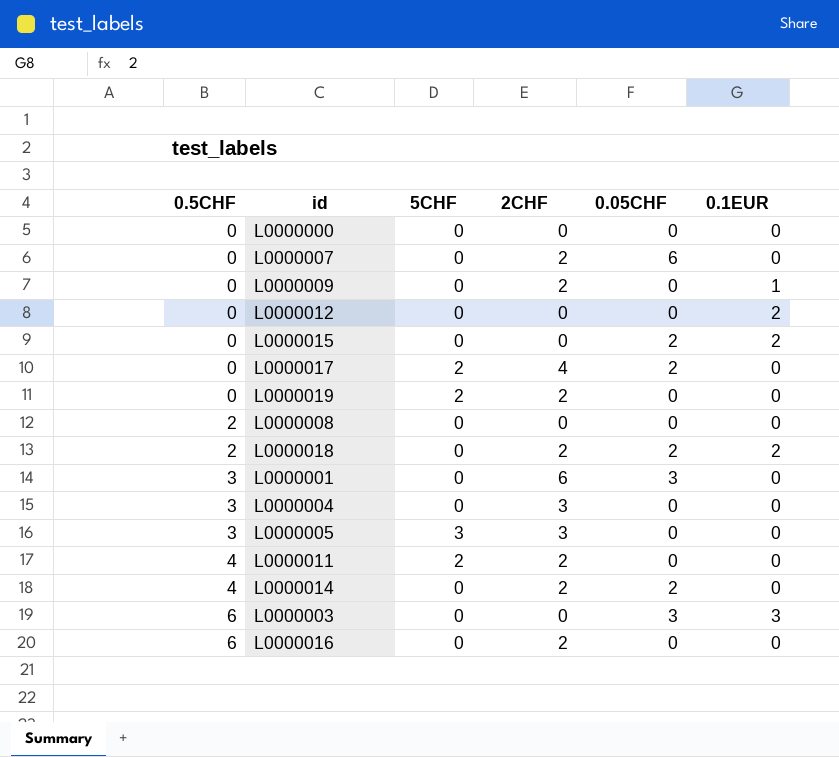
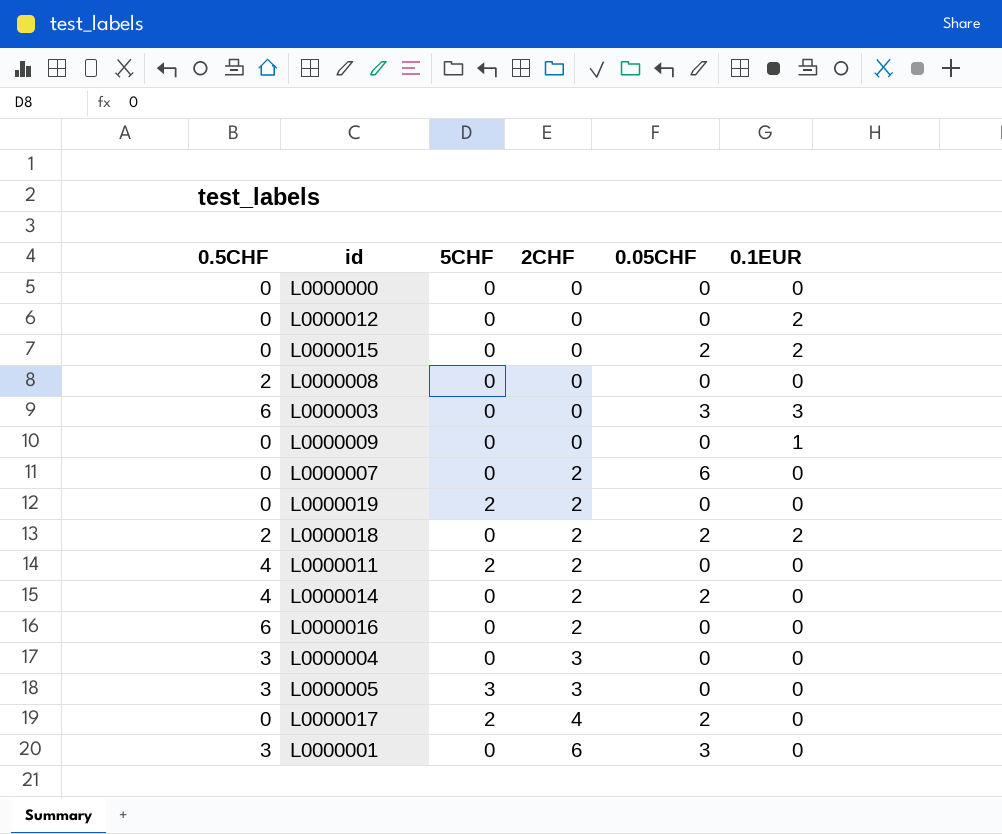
row order: 0.5CHF ascending -> 2CHF ascending
L0000009 | 2CHF: 2 -> 0

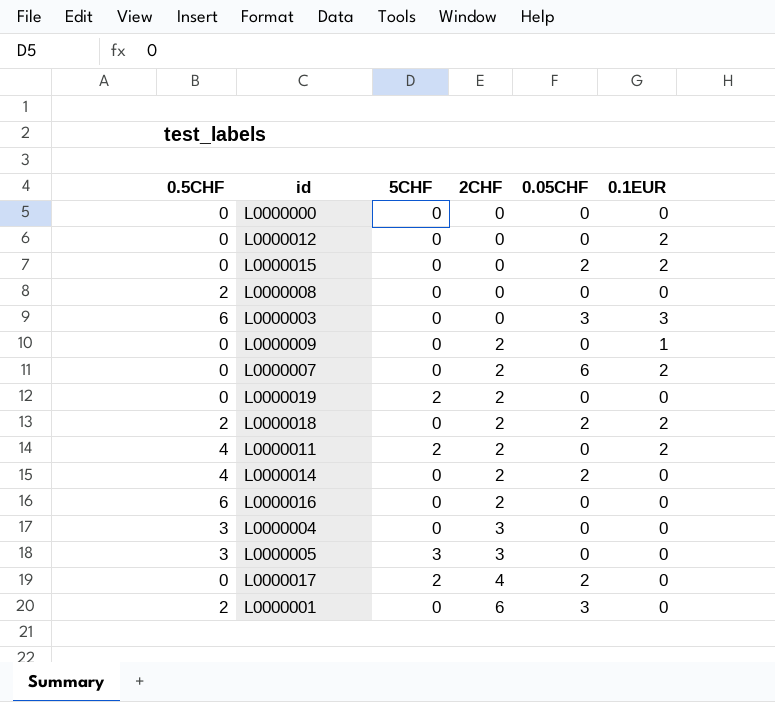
L0000009 | 2CHF: 0 -> 2
L0000007 | 0.1EUR: 0 -> 2
L0000011 | 0.1EUR: 0 -> 2
L0000001 | 0.5CHF: 3 -> 2

